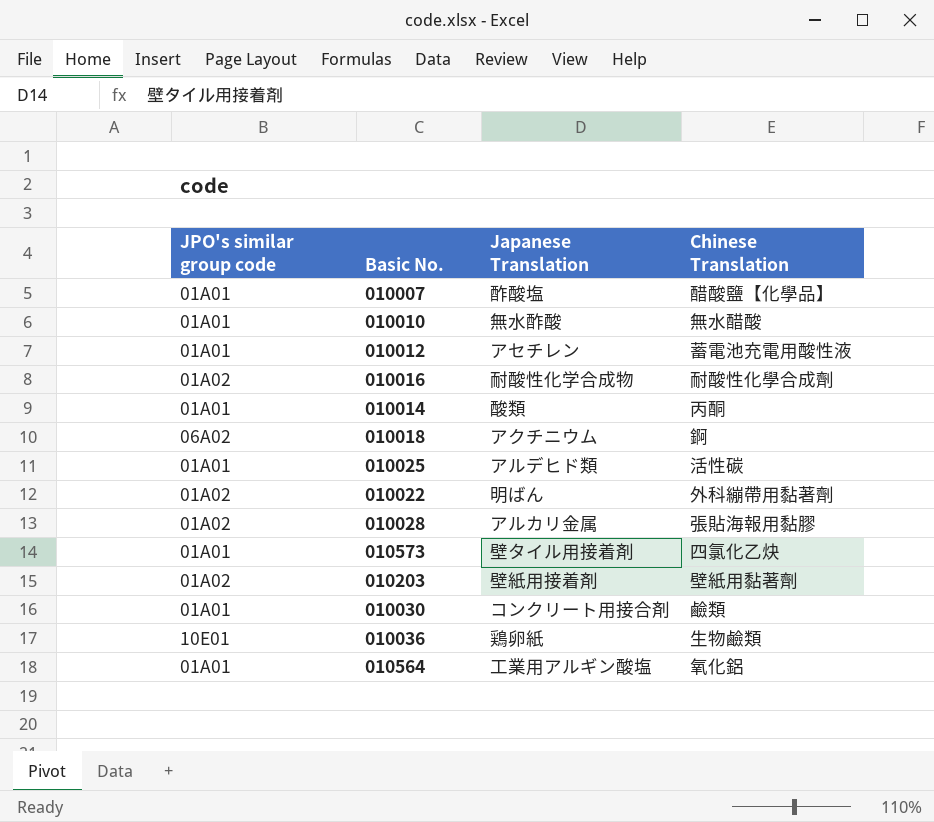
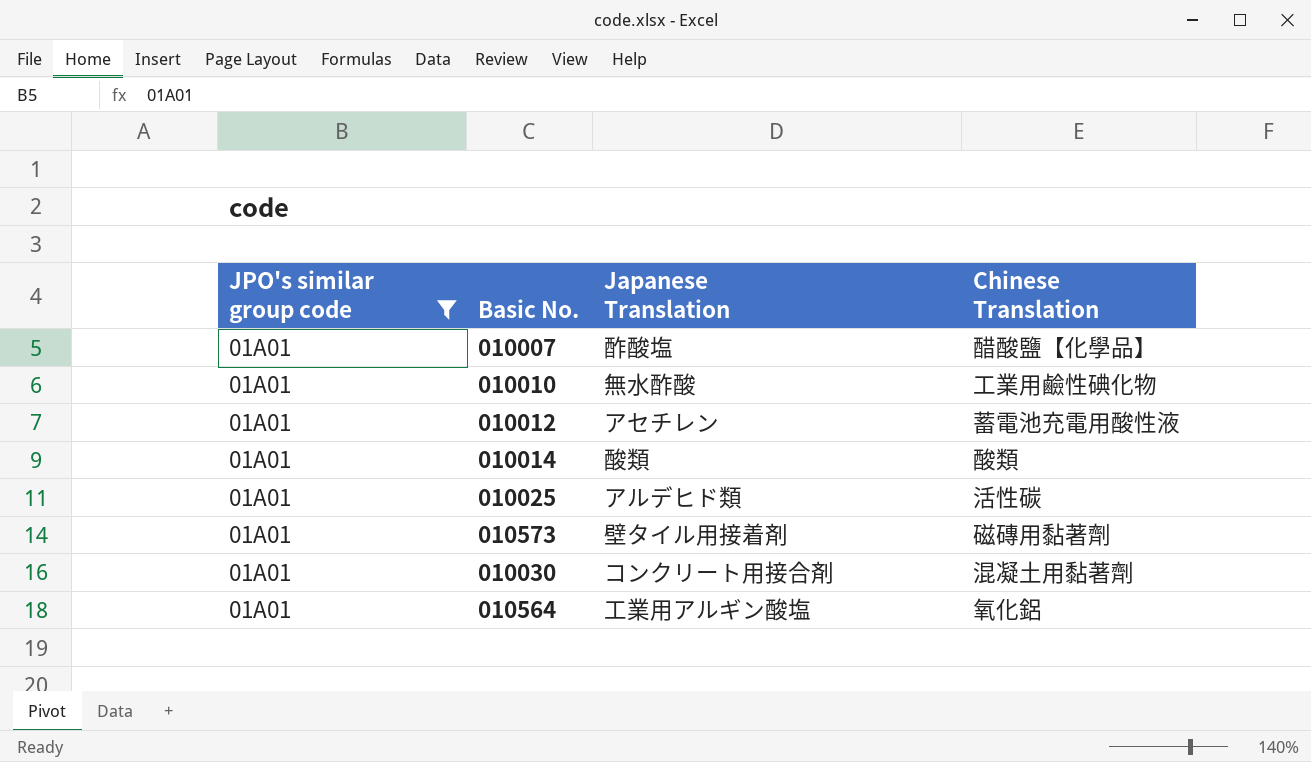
filter: none -> JPO's similar group code = 01A01
010010 | Chinese Translation: 無水醋酸 -> 工業用鹼性碘化物
010014 | Chinese Translation: 丙酮 -> 酸類
010573 | Chinese Translation: 四氯化乙炔 -> 磁磚用黏著劑
010030 | Chinese Translation: 鹼類 -> 混凝土用黏著劑

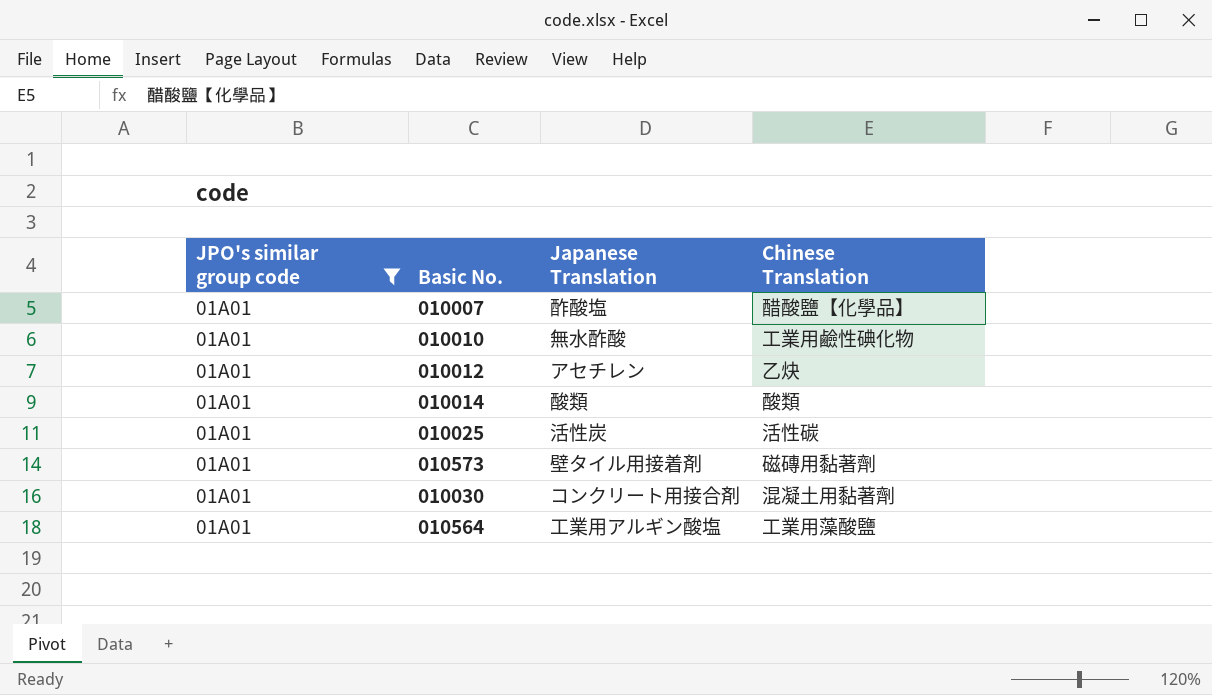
010012 | Chinese Translation: 蓄電池充電用酸性液 -> 乙炔
010025 | Japanese Translation: アルデヒド類 -> 活性炭
010564 | Chinese Translation: 氧化鋁 -> 工業用藻酸鹽

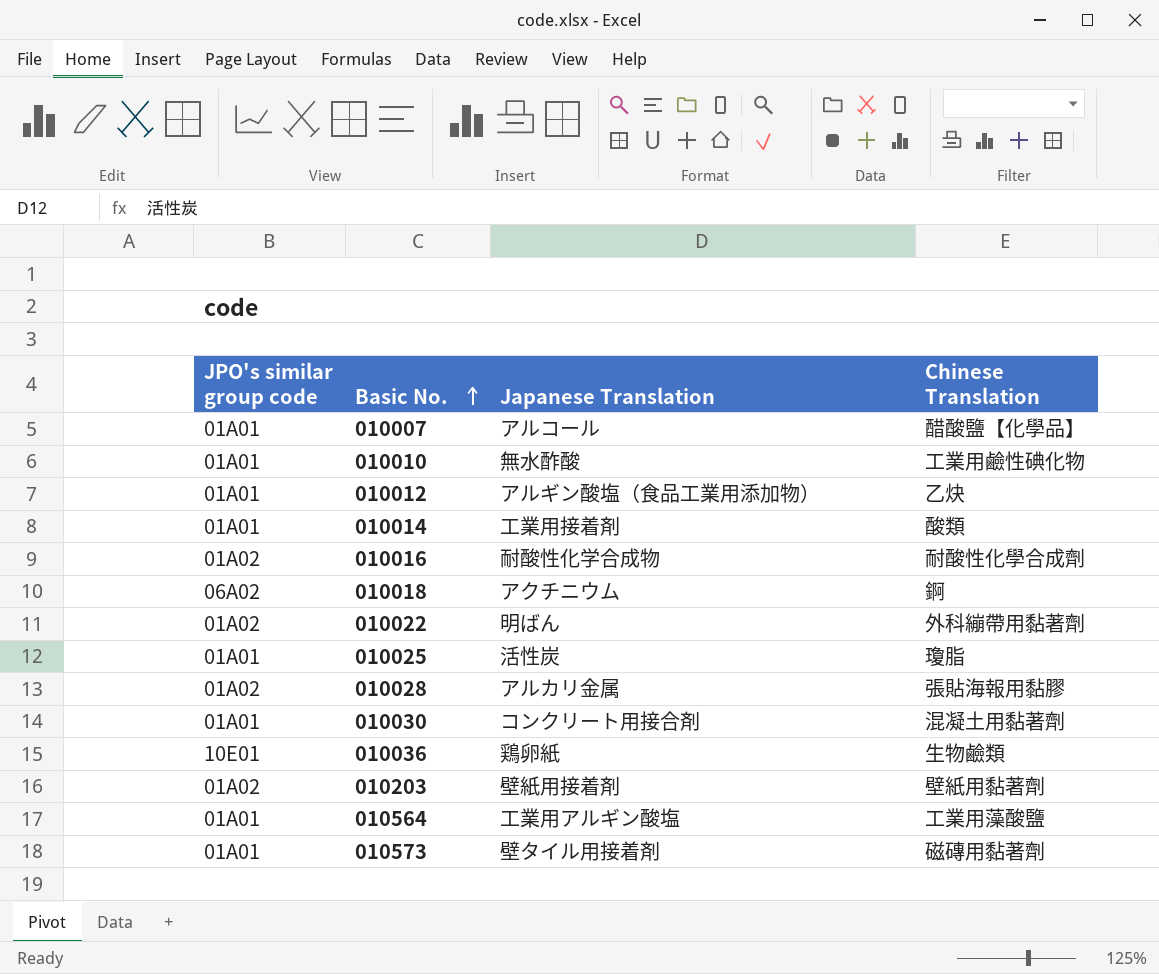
filter: JPO's similar group code = 01A01 -> none
row order: none -> Basic No. ascending
010007 | Japanese Translation: 酢酸塩 -> アルコール
010012 | Japanese Translation: アセチレン -> アルギン酸塩（食品工業用添加物）
010014 | Japanese Translation: 酸類 -> 工業用接着剤
010025 | Chinese Translation: 活性碳 -> 瓊脂

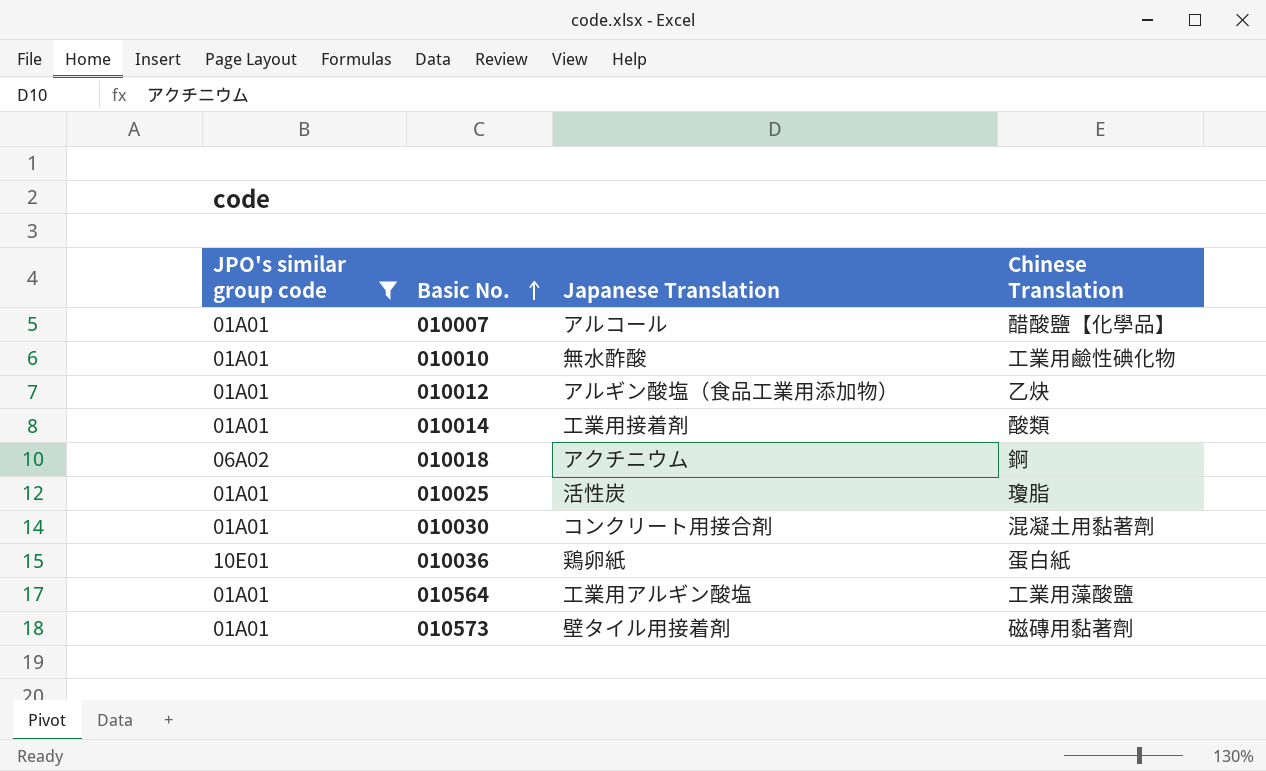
filter: none -> JPO's similar group code != 01A02
010036 | Chinese Translation: 生物鹼類 -> 蛋白紙

